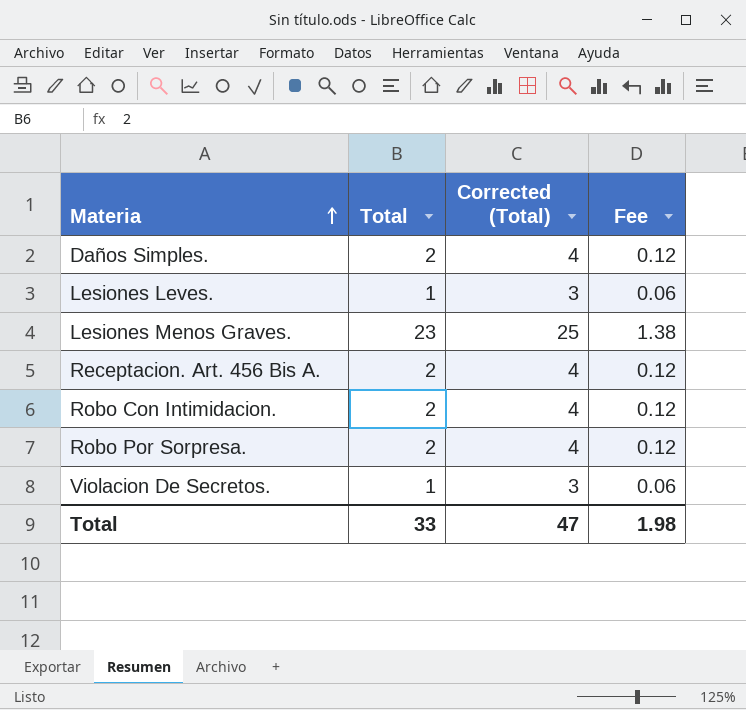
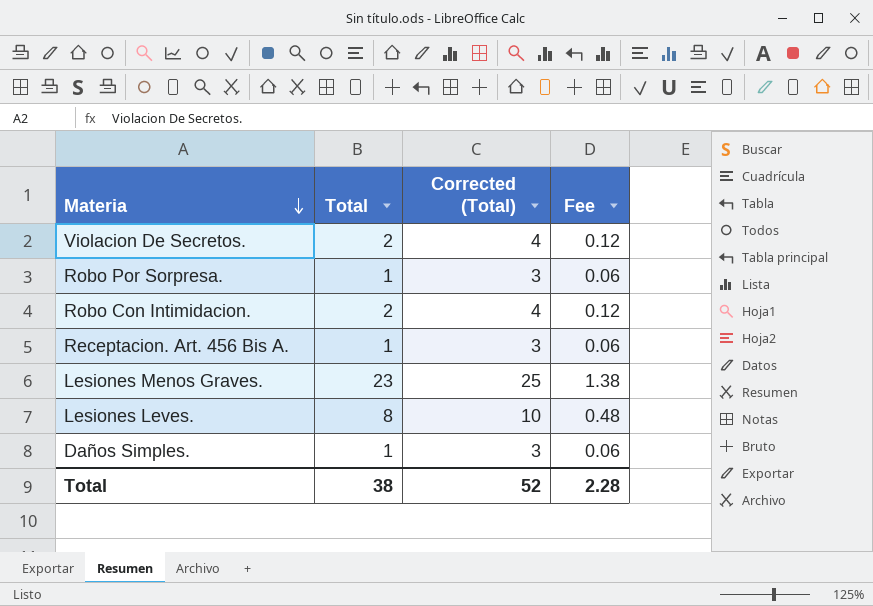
row order: Materia ascending -> Materia descending
Violacion De Secretos. | Total: 1 -> 2
Violacion De Secretos. | Corrected (Total): 3 -> 4
Violacion De Secretos. | Fee: 0.06 -> 0.12
Robo Por Sorpresa. | Total: 2 -> 1
Robo Por Sorpresa. | Corrected (Total): 4 -> 3
Robo Por Sorpresa. | Fee: 0.12 -> 0.06
Receptacion. Art. 456 Bis A. | Total: 2 -> 1
Receptacion. Art. 456 Bis A. | Corrected (Total): 4 -> 3
Receptacion. Art. 456 Bis A. | Fee: 0.12 -> 0.06
Lesiones Leves. | Total: 1 -> 8
Lesiones Leves. | Corrected (Total): 3 -> 10
Lesiones Leves. | Fee: 0.06 -> 0.48
Daños Simples. | Total: 2 -> 1
Daños Simples. | Corrected (Total): 4 -> 3
Daños Simples. | Fee: 0.12 -> 0.06
Total | Total: 33 -> 38
Total | Corrected (Total): 47 -> 52
Total | Fee: 1.98 -> 2.28

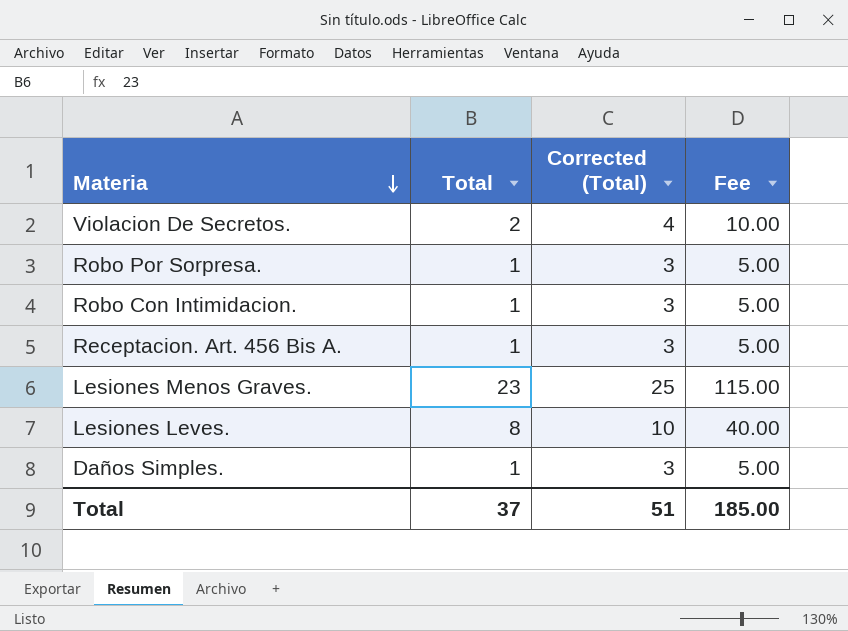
column Fee | formula: [Total] * 0.06 -> [Total] * 5
Robo Con Intimidacion. | Total: 2 -> 1
Robo Con Intimidacion. | Corrected (Total): 4 -> 3
Total | Total: 38 -> 37
Total | Corrected (Total): 52 -> 51
Total | Fee: 2.28 -> 185.00

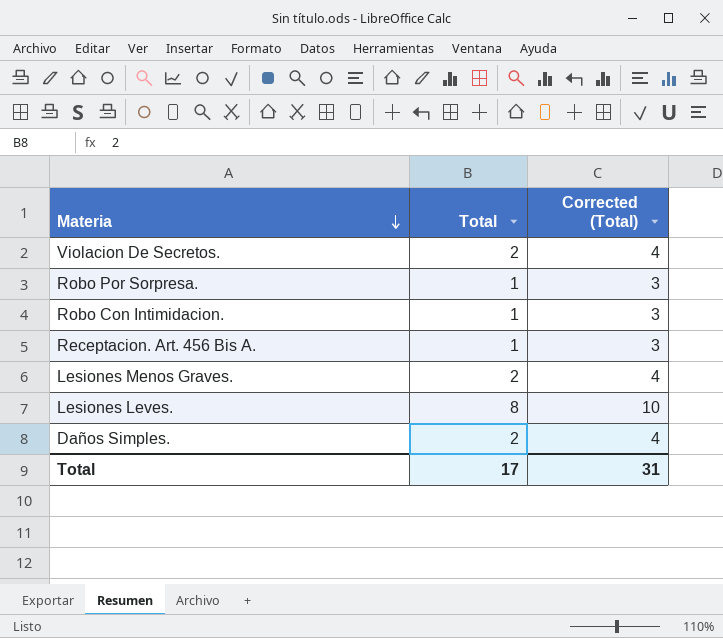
column Fee | formula: [Total] * 5 -> none
Lesiones Menos Graves. | Total: 23 -> 2
Lesiones Menos Graves. | Corrected (Total): 25 -> 4
Daños Simples. | Total: 1 -> 2
Daños Simples. | Corrected (Total): 3 -> 4
Total | Total: 37 -> 17
Total | Corrected (Total): 51 -> 31

